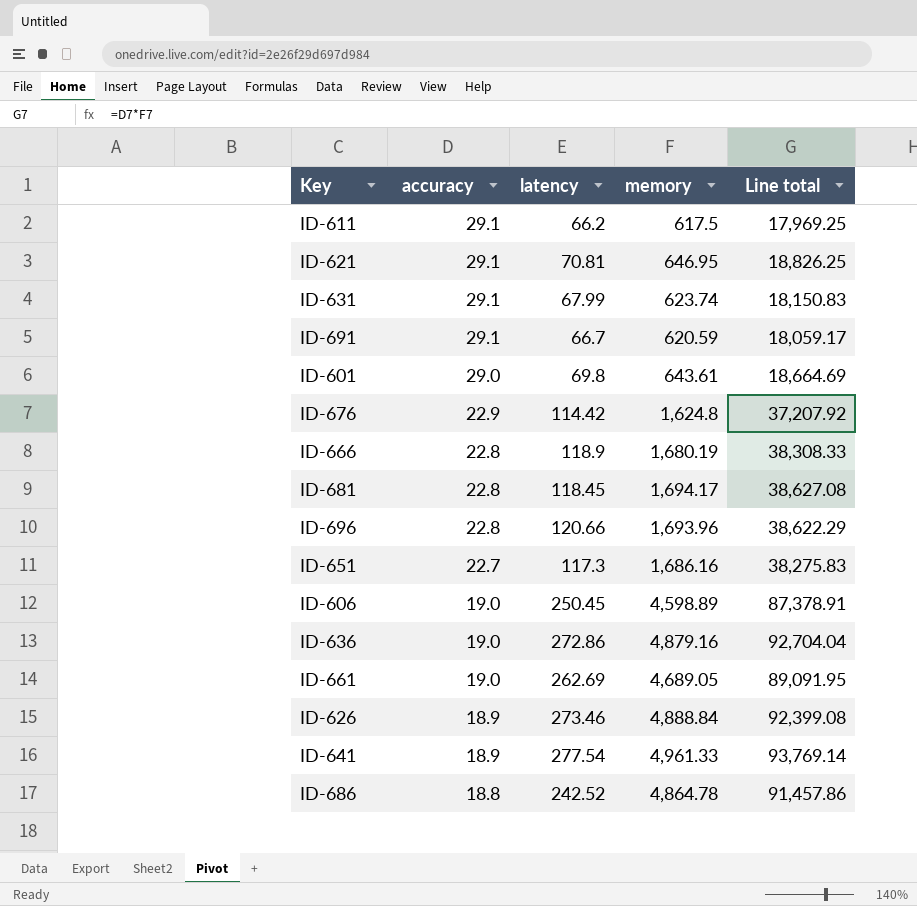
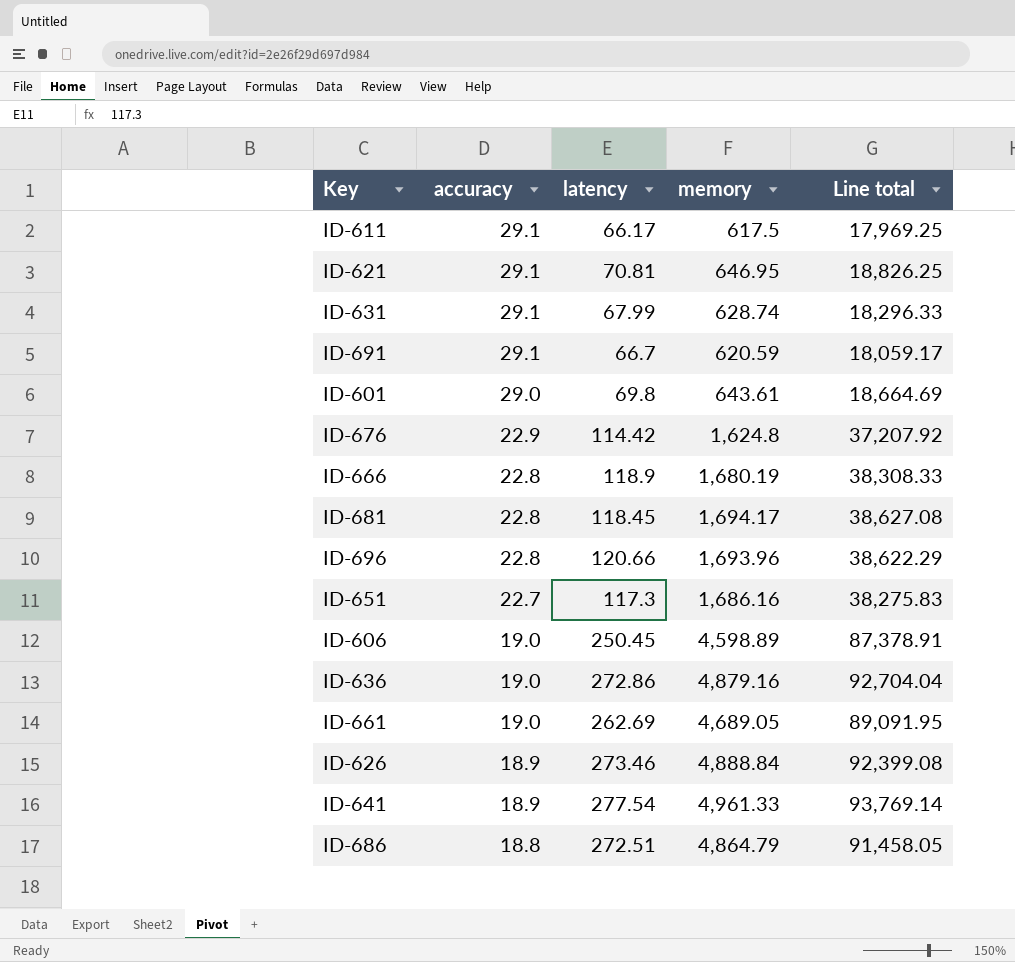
ID-611 | latency: 66.2 -> 66.17
ID-631 | memory: 623.74 -> 628.74
ID-631 | Line total: 18,150.83 -> 18,296.33
ID-686 | latency: 242.52 -> 272.51
ID-686 | memory: 4,864.78 -> 4,864.79
ID-686 | Line total: 91,457.86 -> 91,458.05

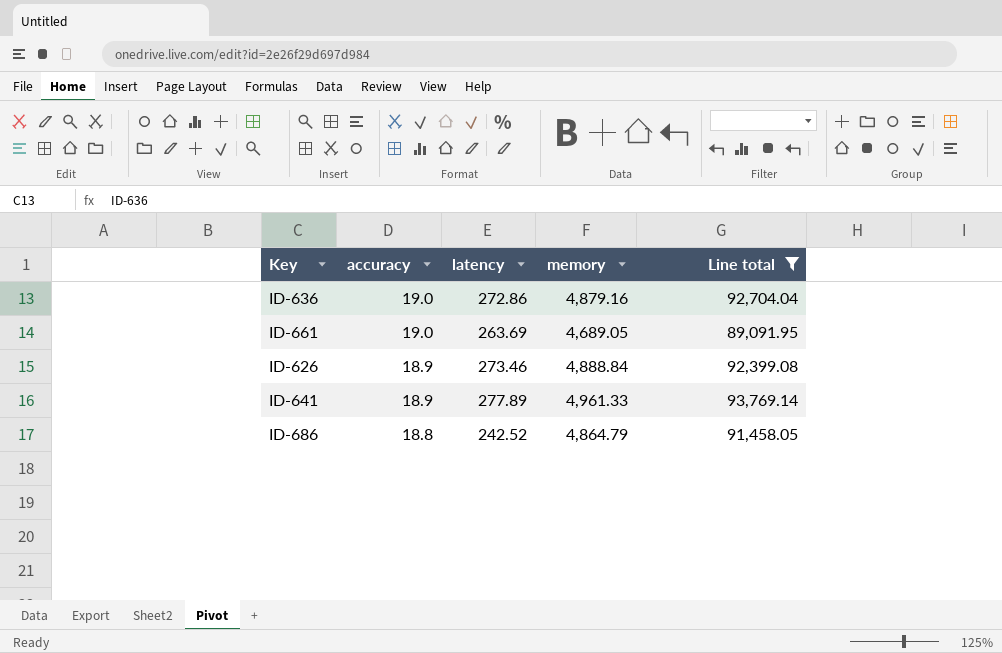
filter: none -> Line total >= 89,091.95
ID-661 | latency: 262.69 -> 263.69
ID-641 | latency: 277.54 -> 277.89
ID-686 | latency: 272.51 -> 242.52

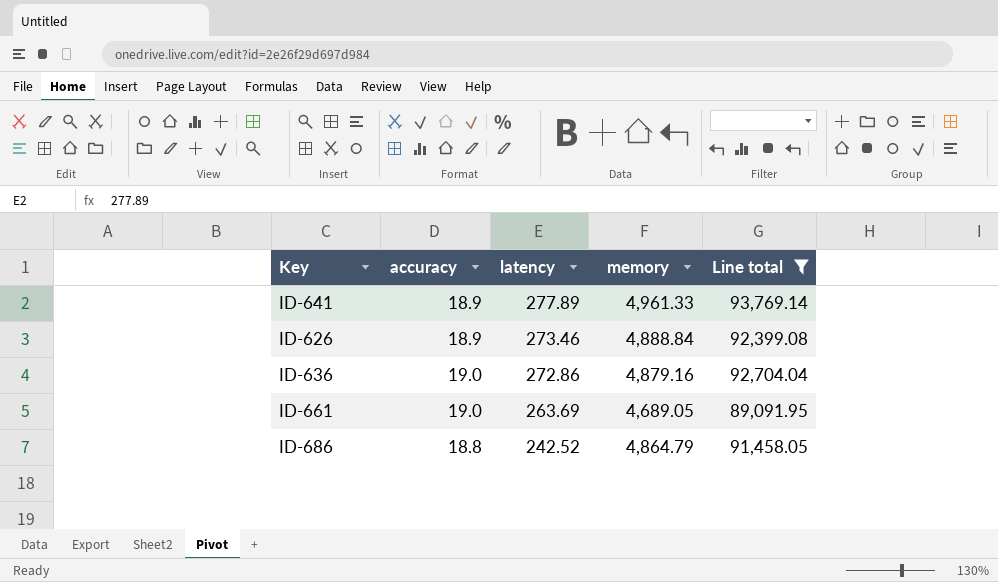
row order: accuracy descending -> latency descending

